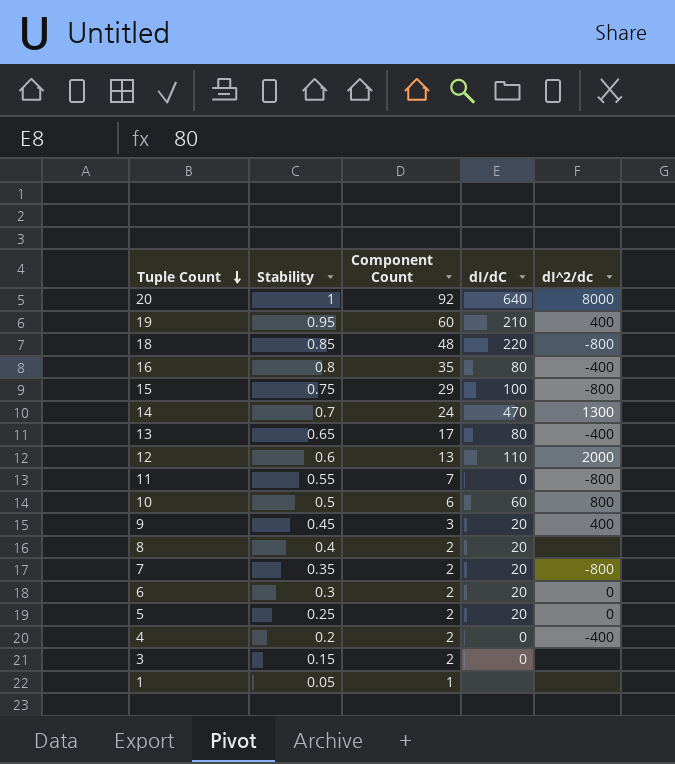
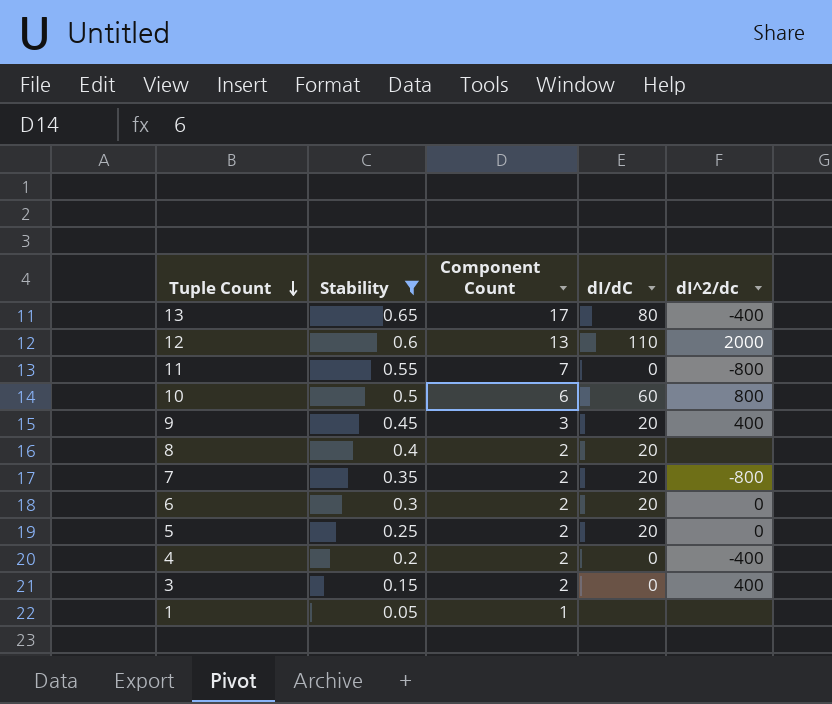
filter: none -> Stability <= 0.65
3 | dI^2/dc: none -> 400

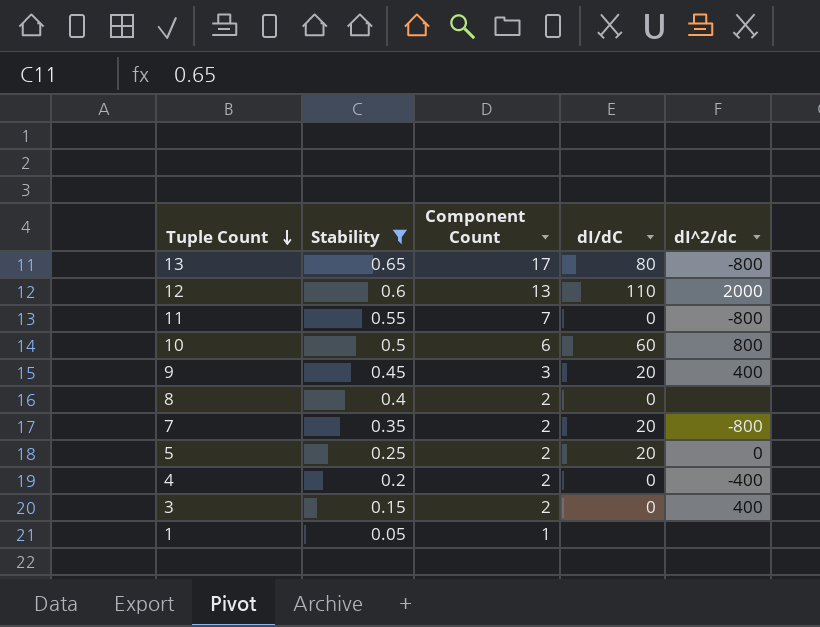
row 6: 0.3 | 2 | 20 | 0 -> none
13 | dI^2/dc: -400 -> -800
8 | dI/dC: 20 -> 0

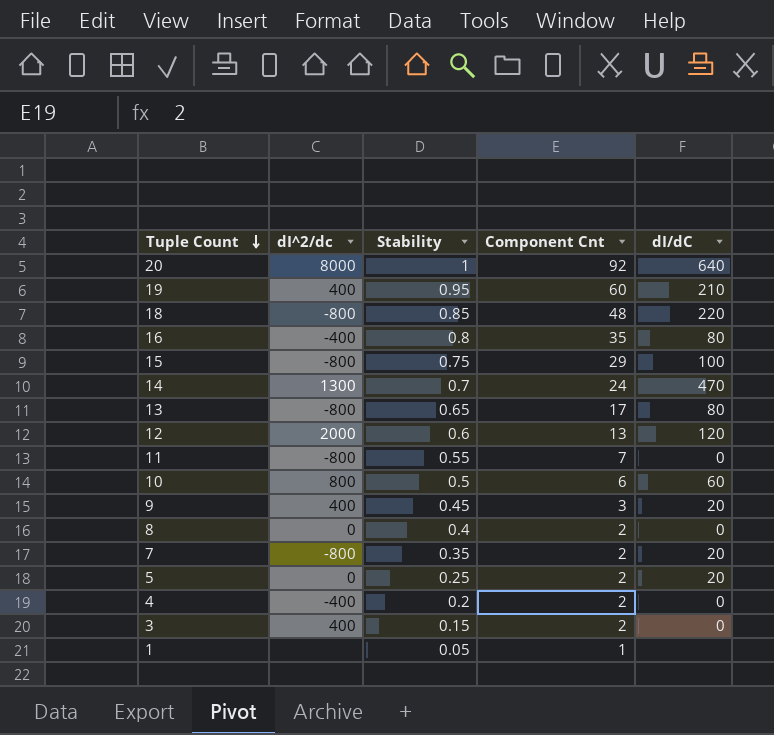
filter: Stability <= 0.65 -> none
column dI^2/dc | position: 5 -> 2
column name: Component Count -> Component Cnt
12 | dI/dC: 110 -> 120
8 | dI^2/dc: none -> 0

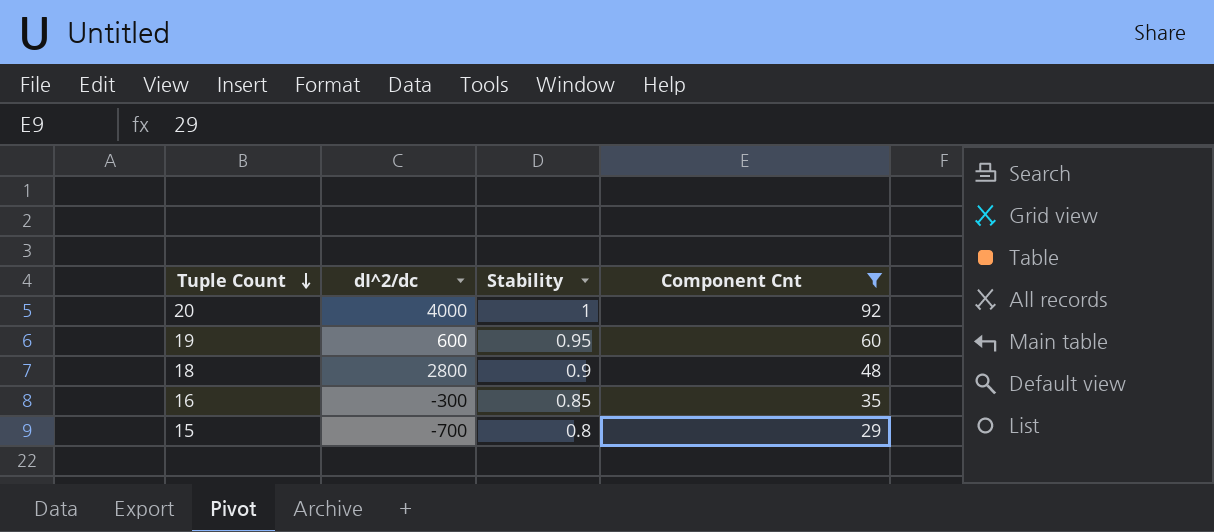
filter: none -> Component Cnt >= 29
column dI/dC | position: 5 -> none
20 | dI^2/dc: 8000 -> 4000
19 | dI^2/dc: 400 -> 600
18 | dI^2/dc: -800 -> 2800
18 | Stability: 0.85 -> 0.9
16 | dI^2/dc: -400 -> -300
16 | Stability: 0.8 -> 0.85
15 | dI^2/dc: -800 -> -700
15 | Stability: 0.75 -> 0.8

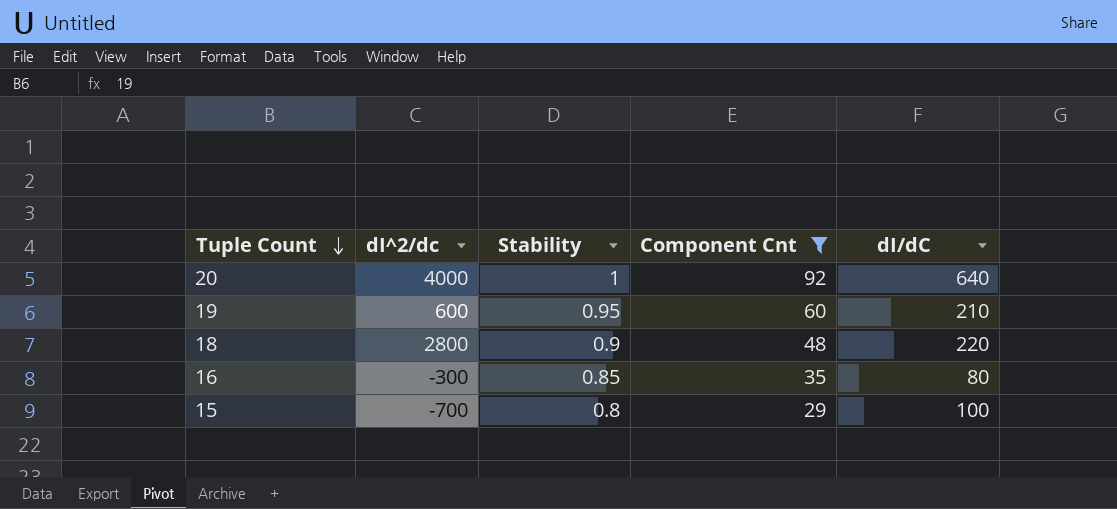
column dI/dC | position: none -> 5

